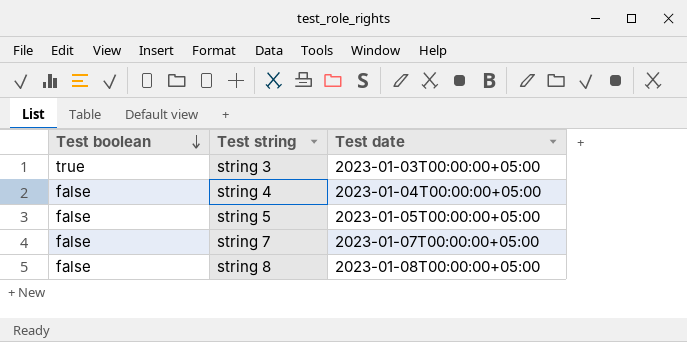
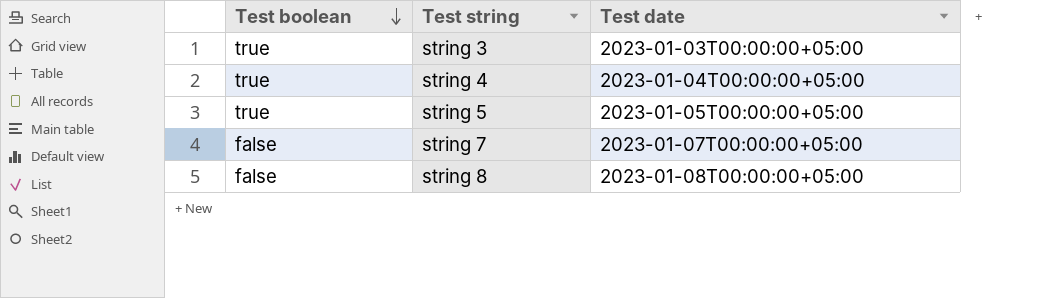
string 4 | Test boolean: false -> true
string 5 | Test boolean: false -> true

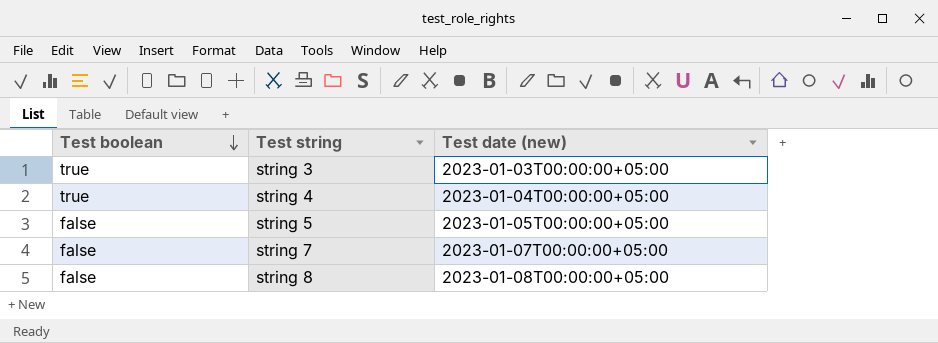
column name: Test date -> Test date (new)
string 5 | Test boolean: true -> false

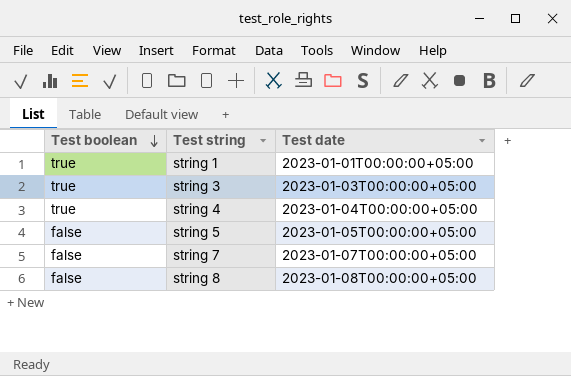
column name: Test date (new) -> Test date
row string 1: none -> true | 2023-01-01T00:00:00+05:00

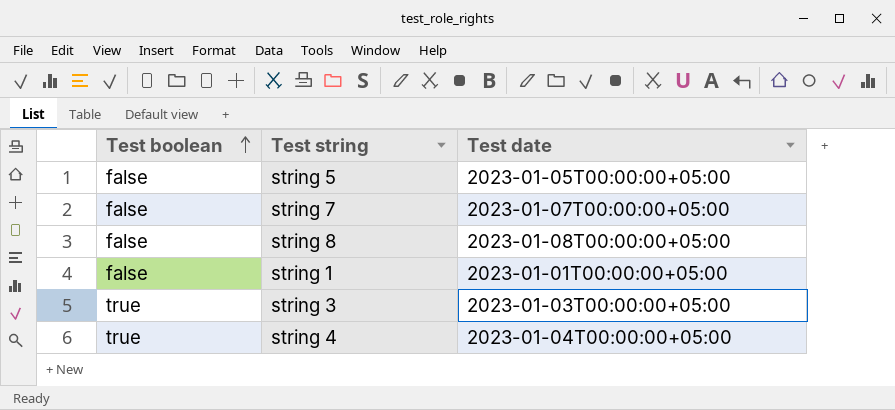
row order: Test boolean descending -> Test boolean ascending
string 1 | Test boolean: true -> false

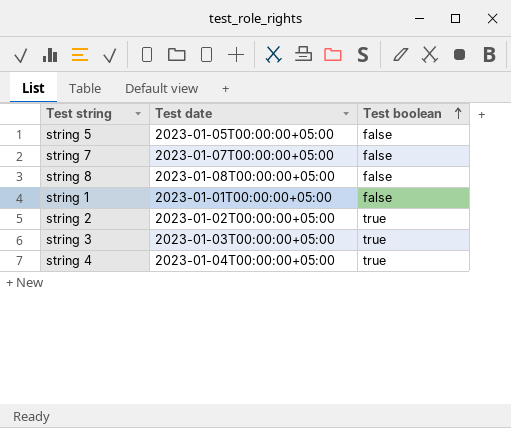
column Test boolean | position: 1 -> 3
row string 2: none -> 2023-01-02T00:00:00+05:00 | true

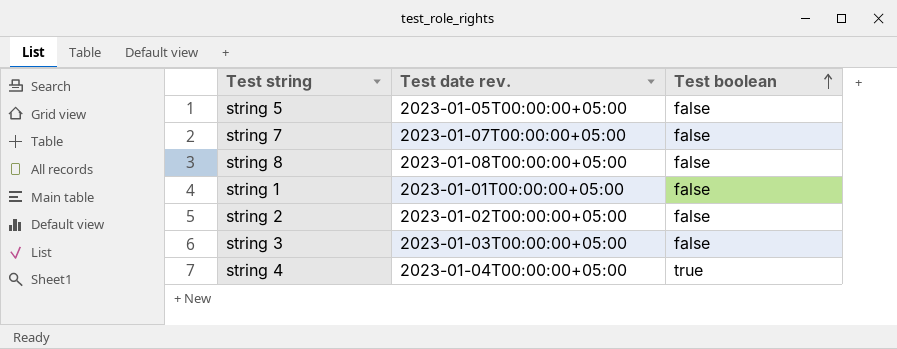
column name: Test date -> Test date rev.
string 2 | Test boolean: true -> false
string 3 | Test boolean: true -> false

